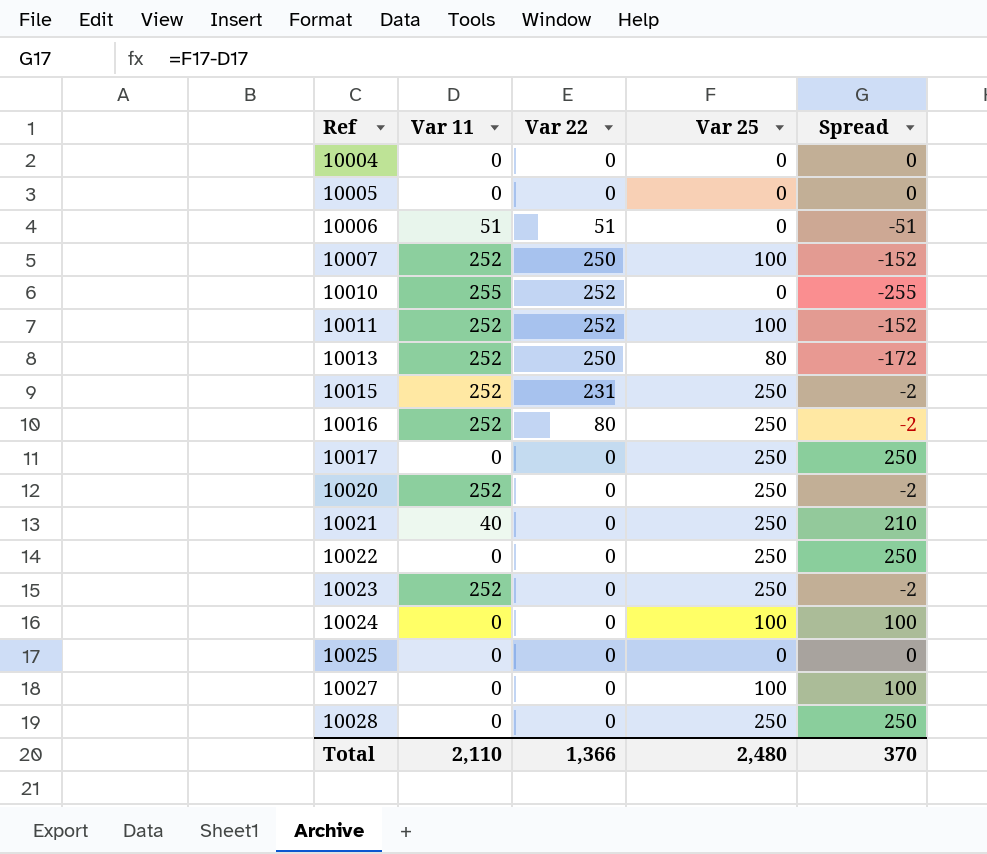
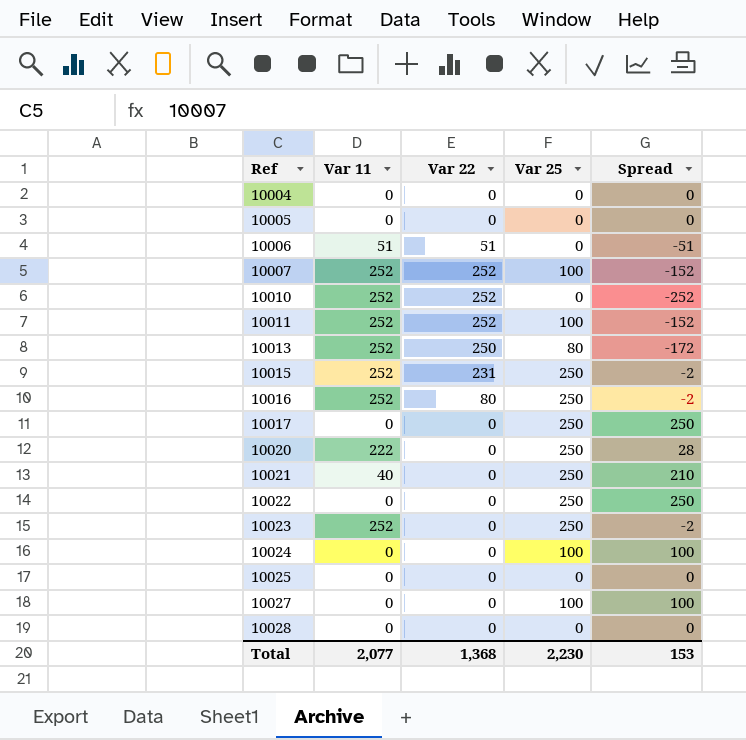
10007 | Var 22: 250 -> 252
10010 | Var 11: 255 -> 252
10010 | Spread: -255 -> -252
10020 | Var 11: 252 -> 222
10020 | Spread: -2 -> 28
10028 | Var 25: 250 -> 0
10028 | Spread: 250 -> 0
Total | Var 11: 2,110 -> 2,077
Total | Var 22: 1,366 -> 1,368
Total | Var 25: 2,480 -> 2,230
Total | Spread: 370 -> 153

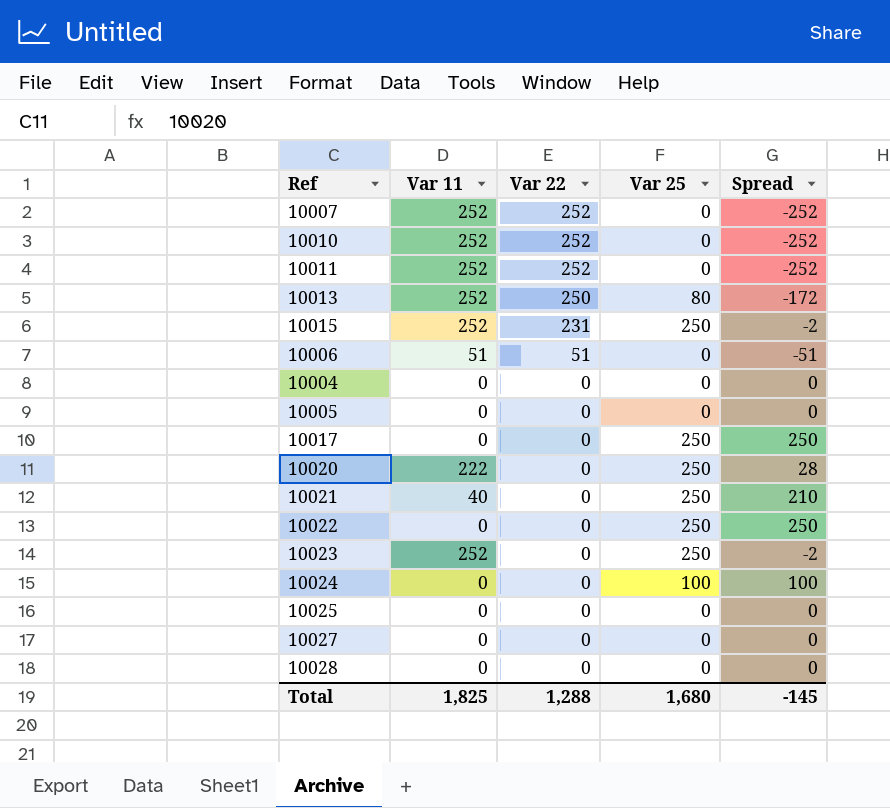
row order: Ref ascending -> Var 22 descending
row 10016: 252 | 80 | 250 | -2 -> none
10007 | Var 25: 100 -> 0
10007 | Spread: -152 -> -252
10011 | Var 25: 100 -> 0
10011 | Spread: -152 -> -252
10027 | Var 25: 100 -> 0
10027 | Spread: 100 -> 0
Total | Var 11: 2,077 -> 1,825
Total | Var 22: 1,368 -> 1,288
Total | Var 25: 2,230 -> 1,680
Total | Spread: 153 -> -145

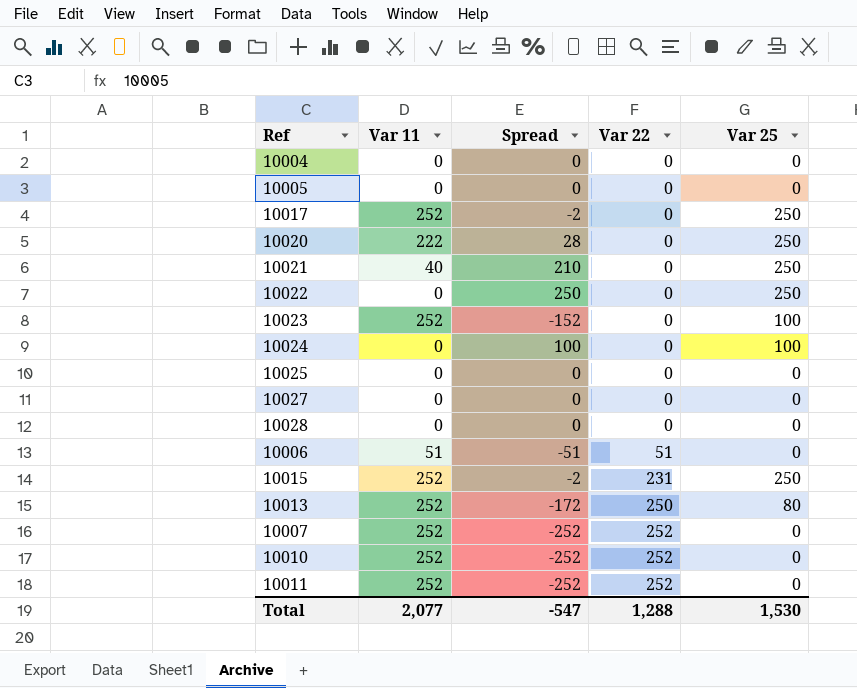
row order: Var 22 descending -> Var 22 ascending
column Spread | position: 5 -> 3
10017 | Var 11: 0 -> 252
10017 | Spread: 250 -> -2
10023 | Spread: -2 -> -152
10023 | Var 25: 250 -> 100
Total | Var 11: 1,825 -> 2,077
Total | Spread: -145 -> -547
Total | Var 25: 1,680 -> 1,530

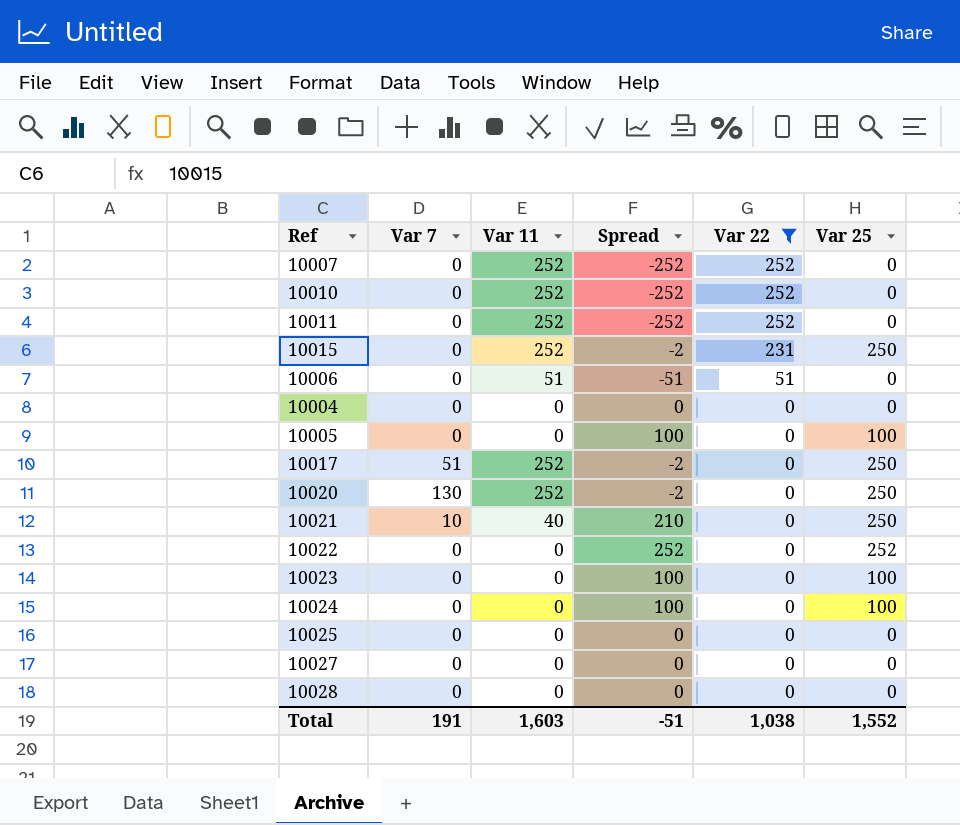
filter: none -> Var 22 != 250
row order: Var 22 ascending -> Var 22 descending
column Var 7 | position: none -> 2
10005 | Spread: 0 -> 100
10005 | Var 25: 0 -> 100
10020 | Var 11: 222 -> 252
10020 | Spread: 28 -> -2
10022 | Spread: 250 -> 252
10022 | Var 25: 250 -> 252
10023 | Var 11: 252 -> 0
10023 | Spread: -152 -> 100
Total | Var 11: 2,077 -> 1,603
Total | Spread: -547 -> -51
Total | Var 22: 1,288 -> 1,038
Total | Var 25: 1,530 -> 1,552

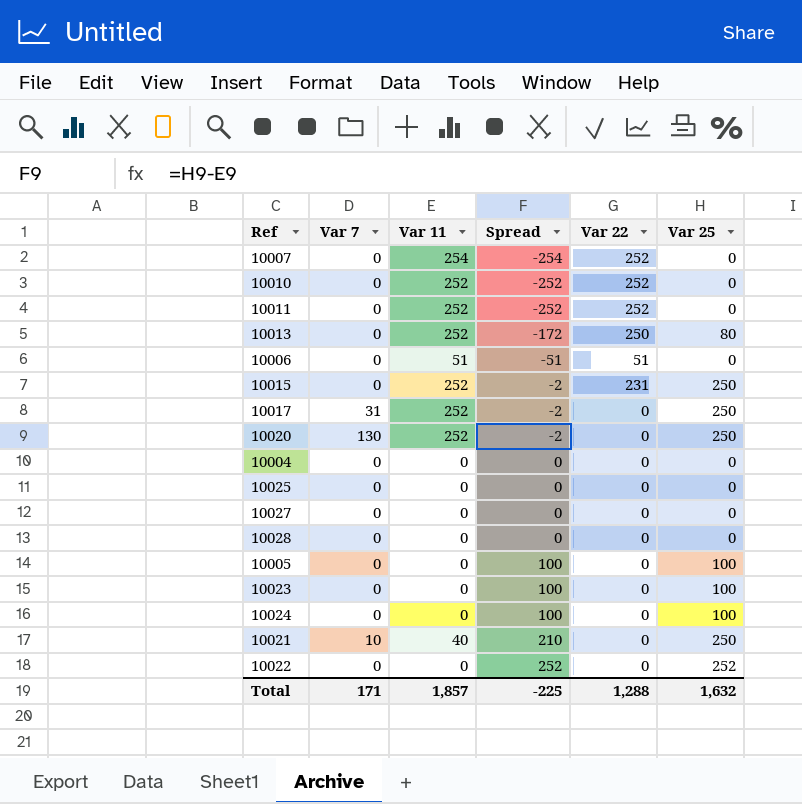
filter: Var 22 != 250 -> none
row order: Var 22 descending -> Spread ascending
10007 | Var 11: 252 -> 254
10007 | Spread: -252 -> -254
10017 | Var 7: 51 -> 31
Total | Var 7: 191 -> 171
Total | Var 11: 1,603 -> 1,857
Total | Spread: -51 -> -225
Total | Var 22: 1,038 -> 1,288
Total | Var 25: 1,552 -> 1,632

